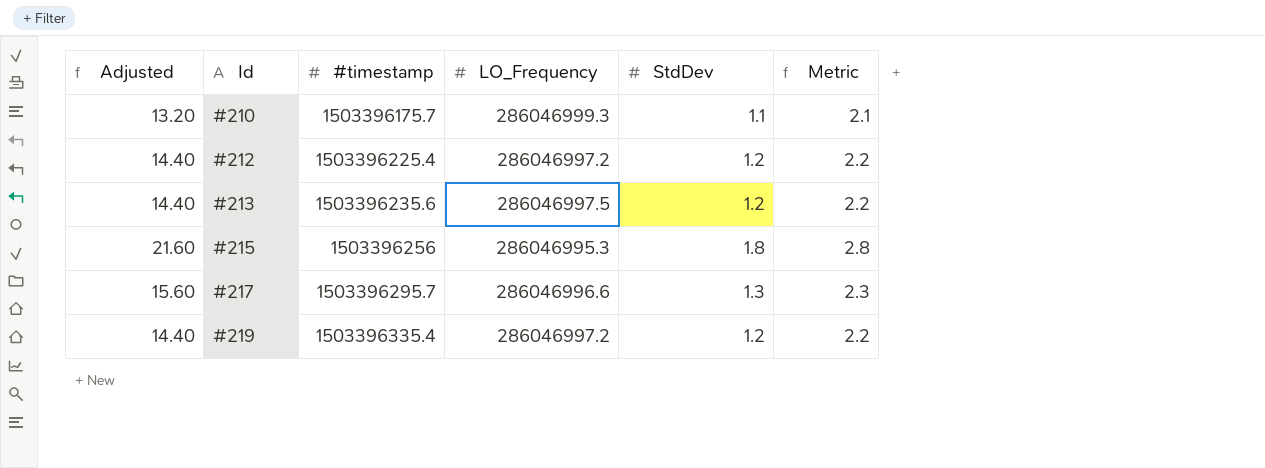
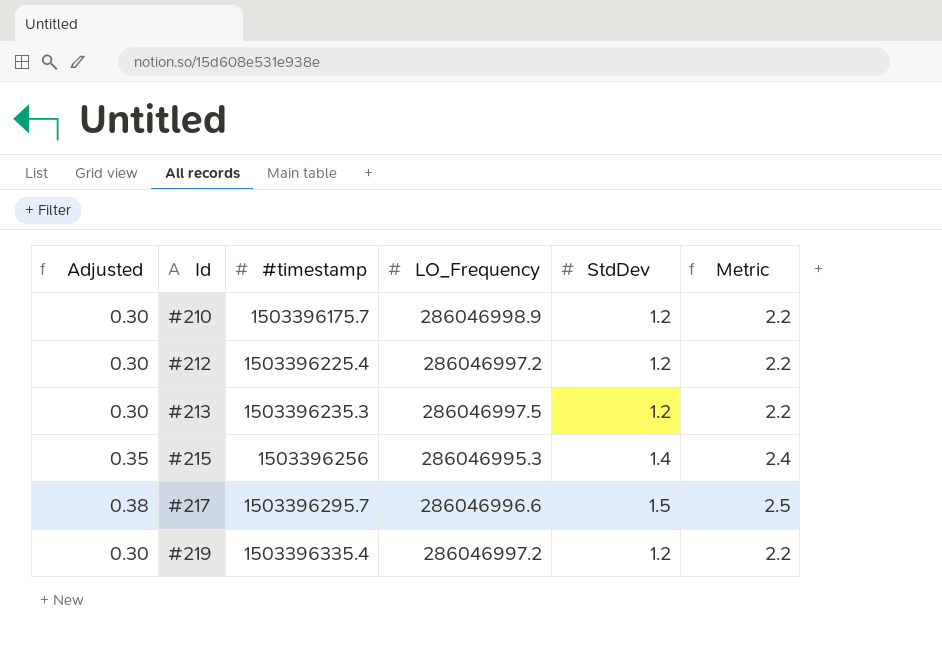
column Adjusted | formula: [StdDev] * 12 -> [StdDev] * 0.25
#210 | LO_Frequency: 286046999.3 -> 286046998.9
#210 | StdDev: 1.1 -> 1.2
#210 | Metric: 2.1 -> 2.2
#213 | #timestamp: 1503396235.6 -> 1503396235.3
#215 | StdDev: 1.8 -> 1.4
#215 | Metric: 2.8 -> 2.4
#217 | StdDev: 1.3 -> 1.5
#217 | Metric: 2.3 -> 2.5

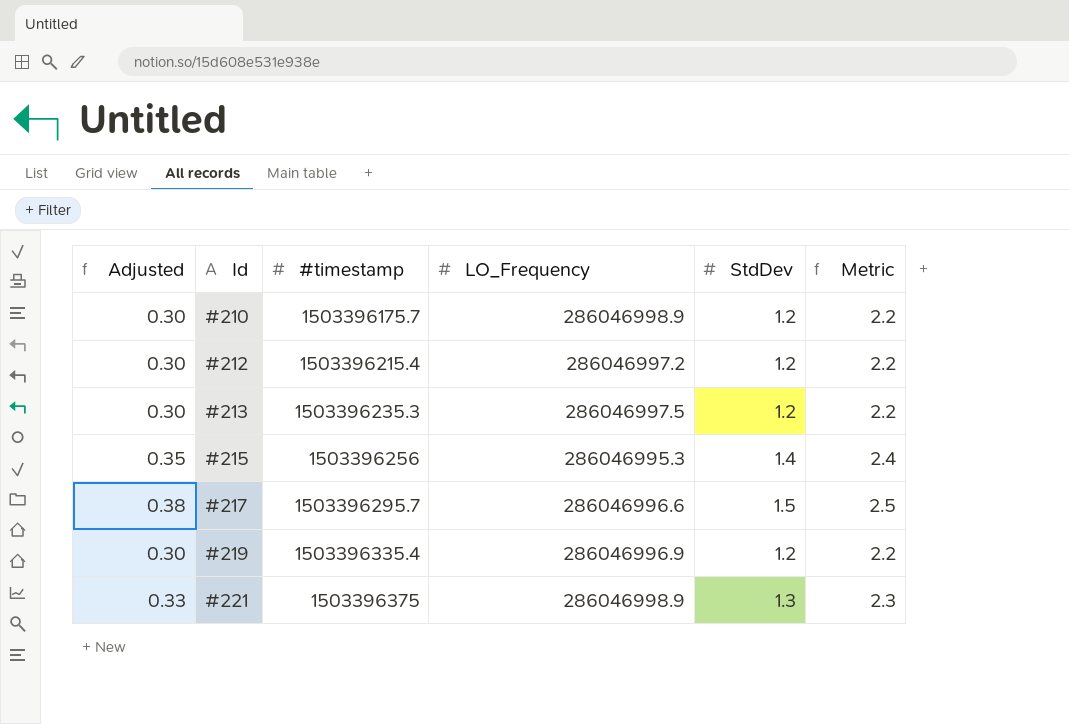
#212 | #timestamp: 1503396225.4 -> 1503396215.4
#219 | LO_Frequency: 286046997.2 -> 286046996.9
row #221: none -> 0.33 | 1503396375 | 286046998.9 | 1.3 | 2.3

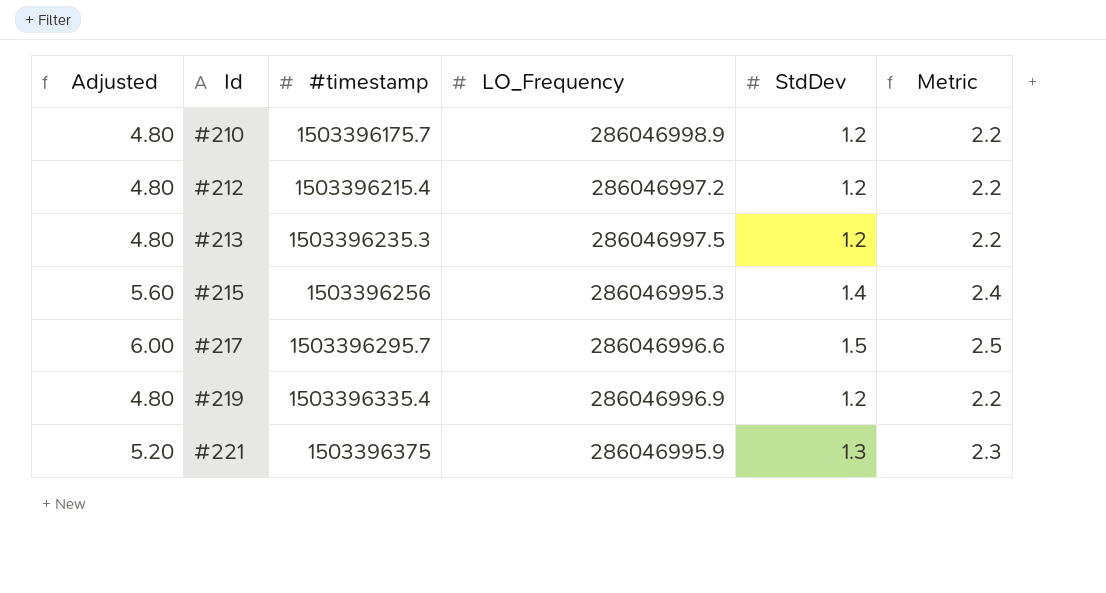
column Adjusted | formula: [StdDev] * 0.25 -> [StdDev] * 4
#221 | LO_Frequency: 286046998.9 -> 286046995.9

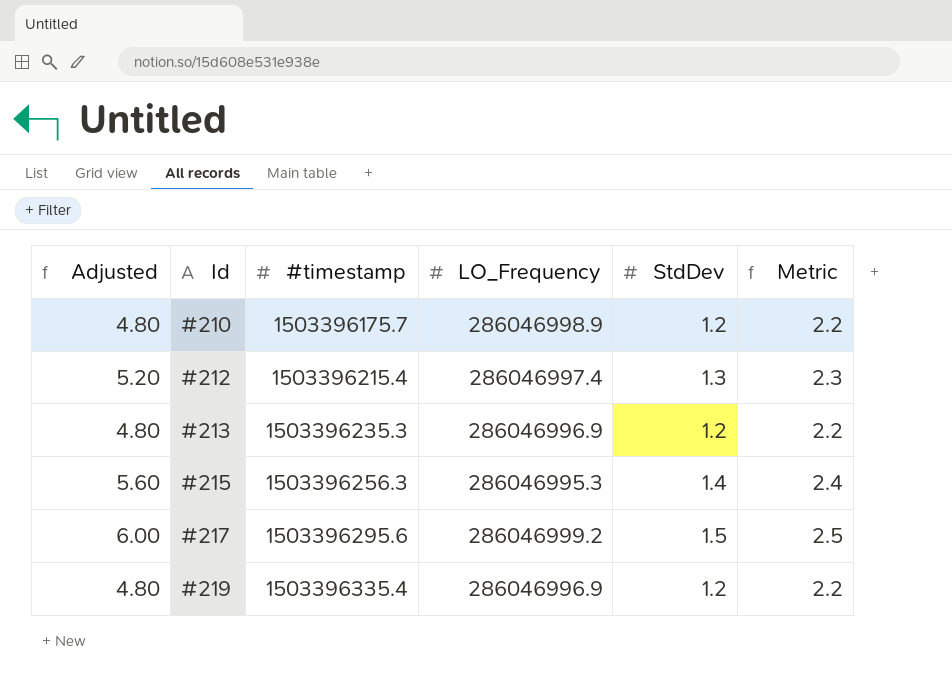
row #221: 5.20 | 1503396375 | 286046995.9 | 1.3 | 2.3 -> none
#212 | Adjusted: 4.80 -> 5.20
#212 | LO_Frequency: 286046997.2 -> 286046997.4
#212 | StdDev: 1.2 -> 1.3
#212 | Metric: 2.2 -> 2.3
#213 | LO_Frequency: 286046997.5 -> 286046996.9
#215 | #timestamp: 1503396256 -> 1503396256.3
#217 | #timestamp: 1503396295.7 -> 1503396295.6
#217 | LO_Frequency: 286046996.6 -> 286046999.2

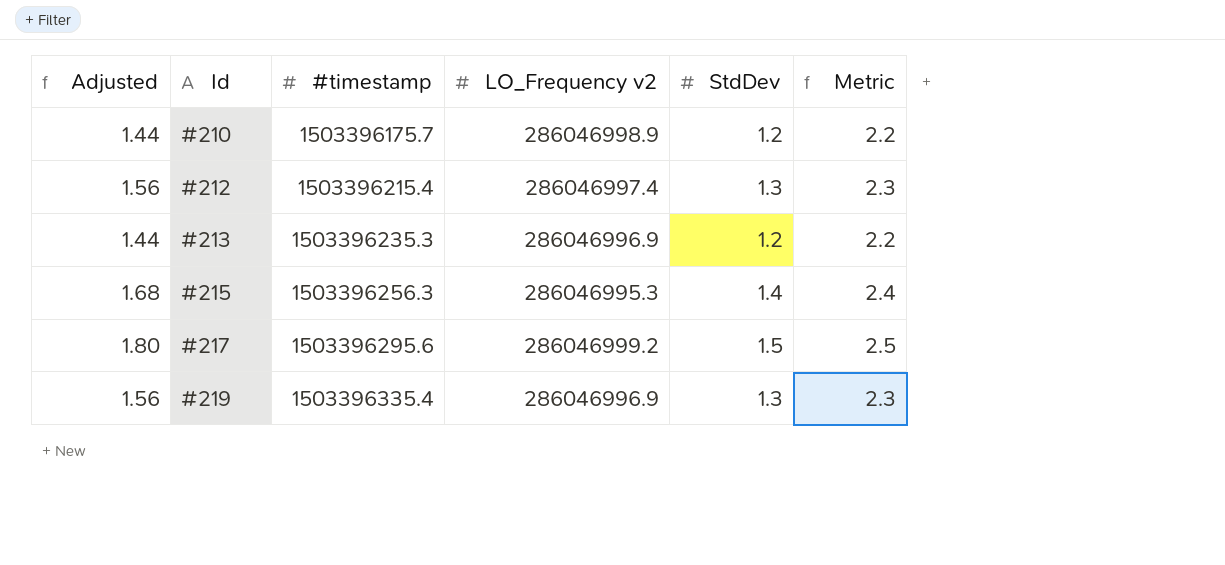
column Adjusted | formula: [StdDev] * 4 -> [StdDev] * 1.2
column name: LO_Frequency -> LO_Frequency v2
#219 | StdDev: 1.2 -> 1.3
#219 | Metric: 2.2 -> 2.3

